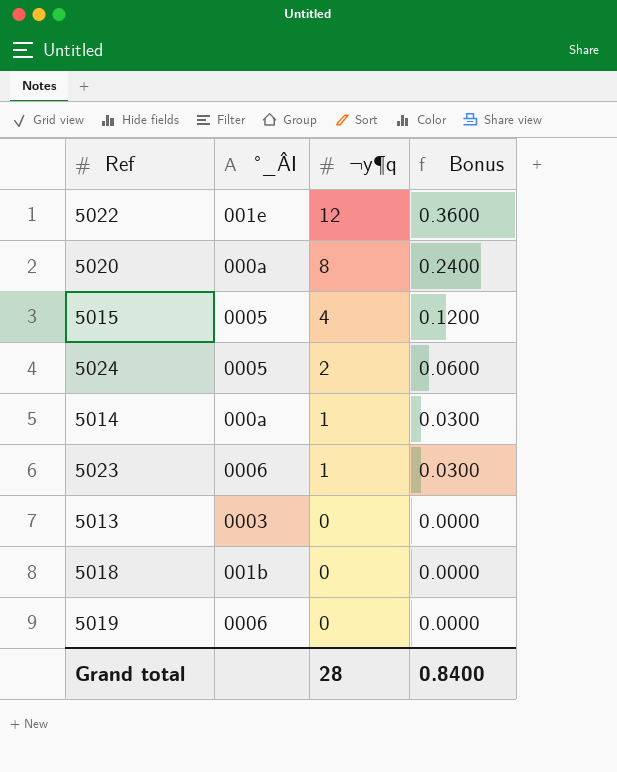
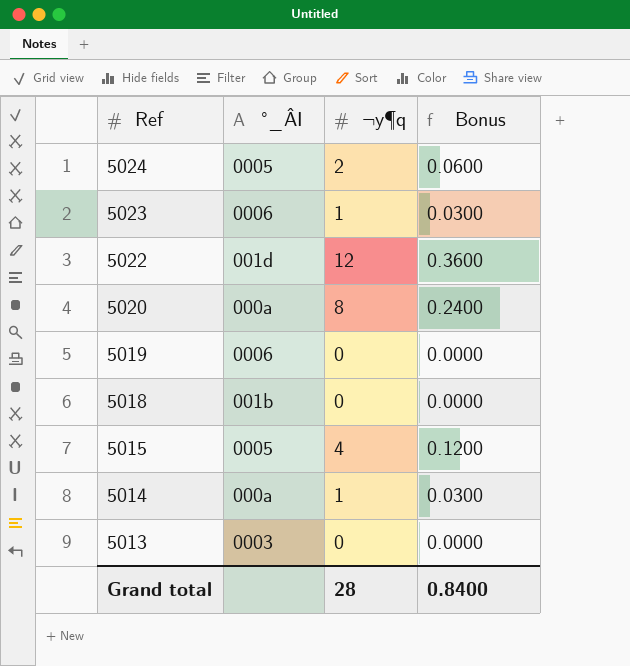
row order: ¬y¶q descending -> Ref descending
5022 | °_ÂI: 001e -> 001d

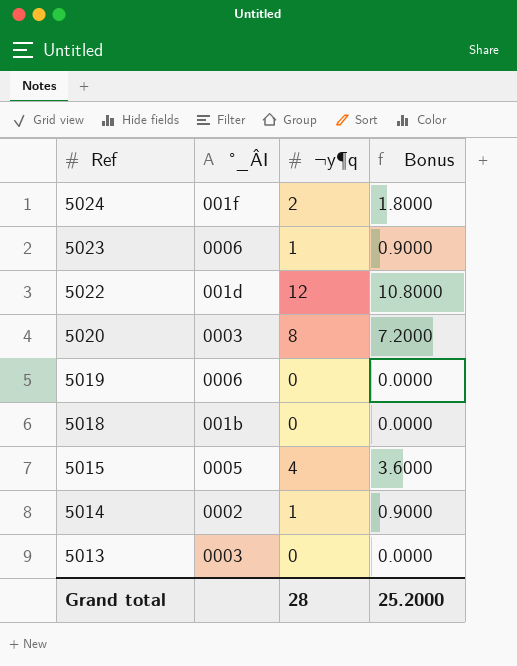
column Bonus | formula: [¬y¶q] * 0.03 -> [¬y¶q] * 0.9
5024 | °_ÂI: 0005 -> 001f
5020 | °_ÂI: 000a -> 0003
5014 | °_ÂI: 000a -> 0002
Grand total | Bonus: 0.8400 -> 25.2000

